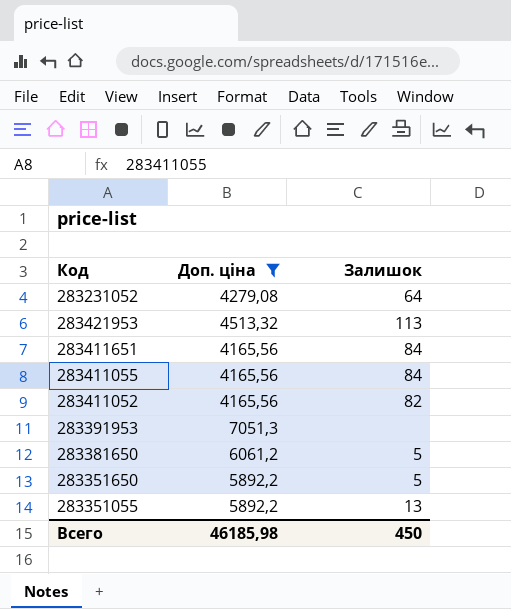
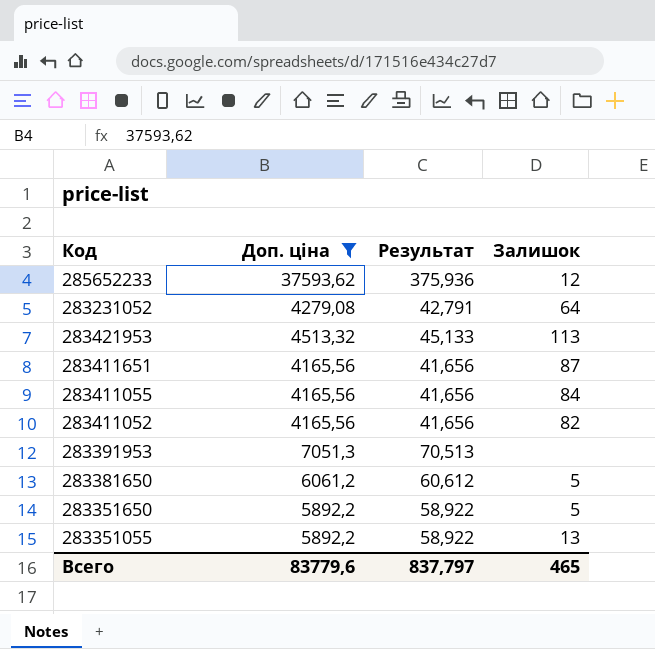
column Результат | formula: none -> [Доп. ціна] * 0,01
row 285652233: none -> 37593,62 | 375,936 | 12
283411651 | Залишок: 84 -> 87
Всего | Доп. ціна: 46185,98 -> 83779,6
Всего | Залишок: 450 -> 465

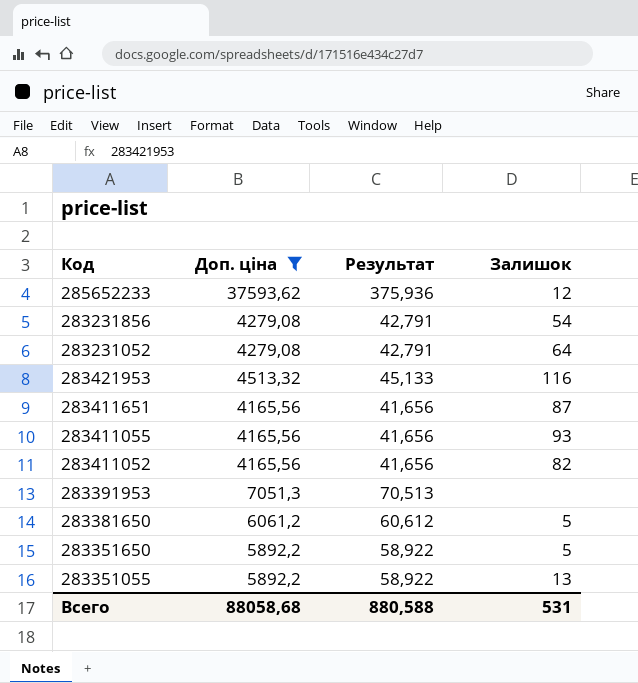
row 283231856: none -> 4279,08 | 42,791 | 54
283421953 | Залишок: 113 -> 116
283411055 | Залишок: 84 -> 93
Всего | Доп. ціна: 83779,6 -> 88058,68
Всего | Результат: 837,797 -> 880,588
Всего | Залишок: 465 -> 531

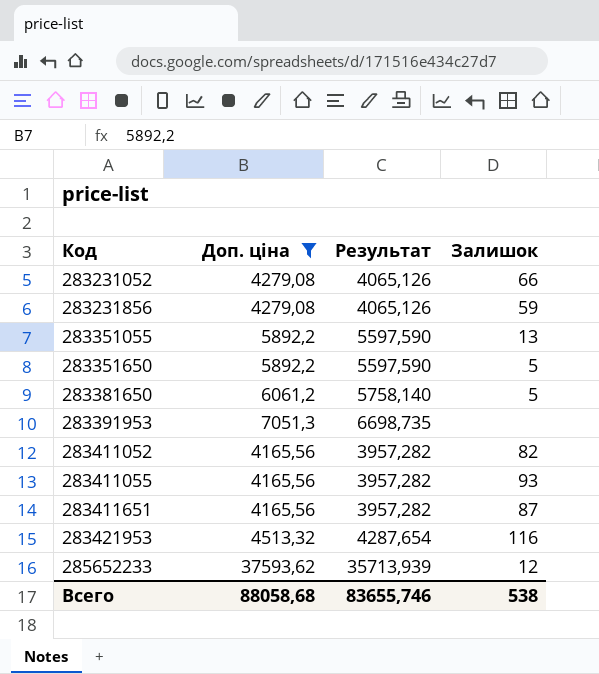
row order: none -> Код ascending
column Результат | formula: [Доп. ціна] * 0,01 -> [Доп. ціна] * 0,95
283231052 | Залишок: 64 -> 66
283231856 | Залишок: 54 -> 59
Всего | Результат: 880,588 -> 83655,746
Всего | Залишок: 531 -> 538

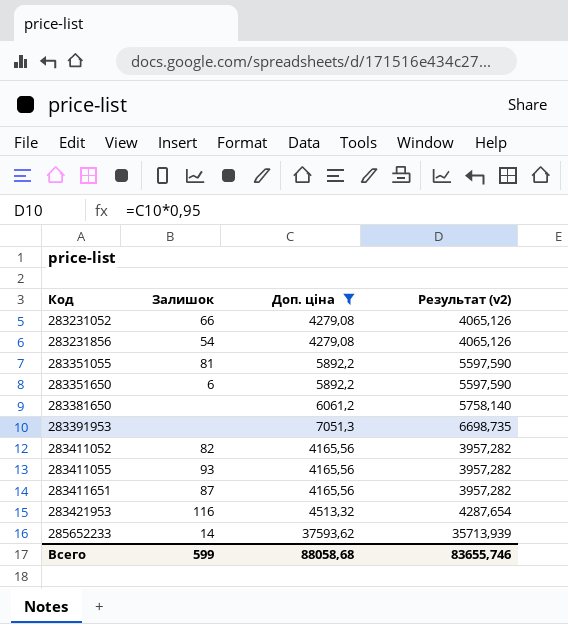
column Залишок | position: 4 -> 2
column name: Результат -> Результат (v2)
283231856 | Залишок: 59 -> 54
283351055 | Залишок: 13 -> 81
283351650 | Залишок: 5 -> 6
283381650 | Залишок: 5 -> none
285652233 | Залишок: 12 -> 14
Всего | Залишок: 538 -> 599

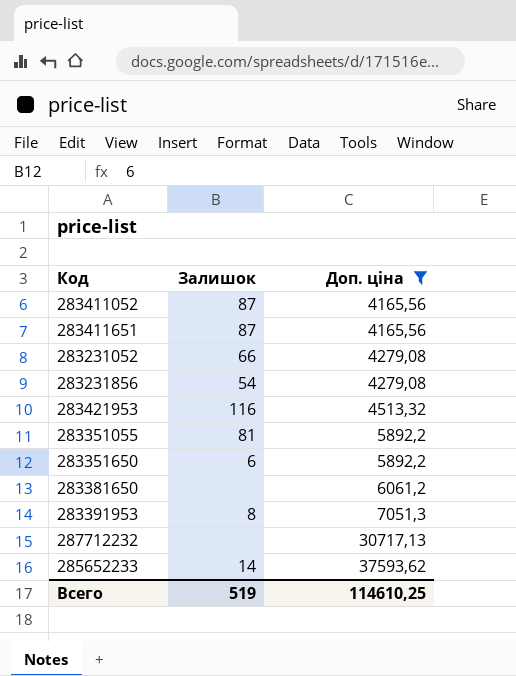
row order: Код ascending -> Доп. ціна ascending
column Результат (v2) | formula: [Доп. ціна] * 0,95 -> none
row 283411055: 93 | 4165,56 | 3957,282 -> none
283411052 | Залишок: 82 -> 87
283391953 | Залишок: none -> 8
row 287712232: none -> none | 30717,13
Всего | Залишок: 599 -> 519
Всего | Доп. ціна: 88058,68 -> 114610,25

